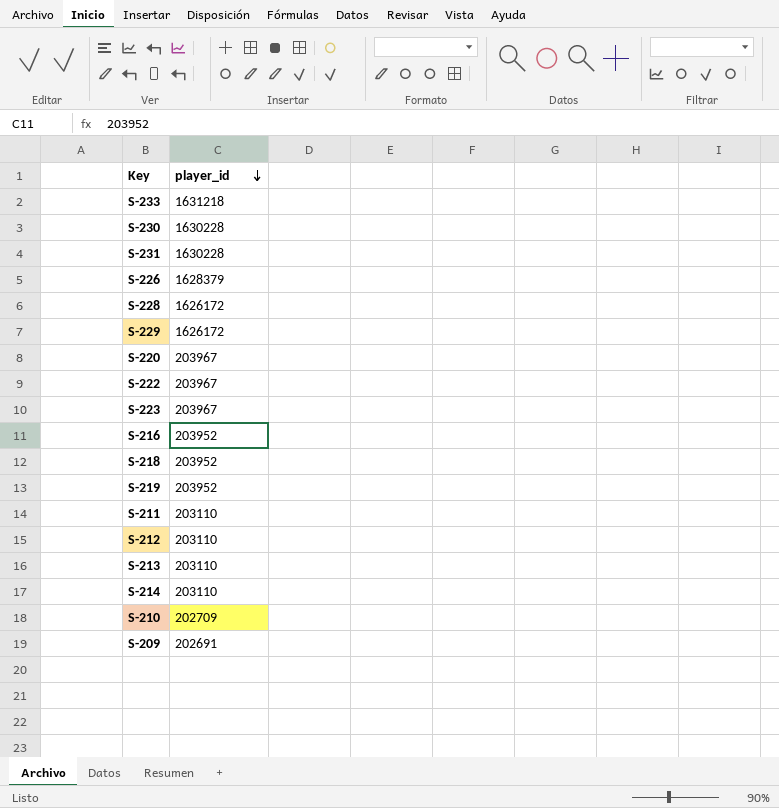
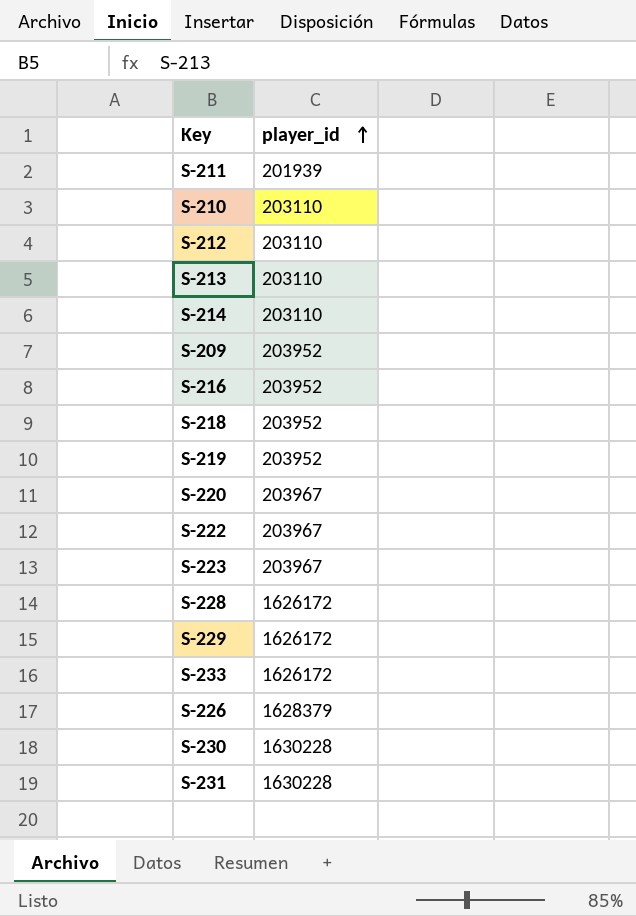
row order: player_id descending -> player_id ascending
S-211 | player_id: 203110 -> 201939
S-210 | player_id: 202709 -> 203110
S-209 | player_id: 202691 -> 203952
S-233 | player_id: 1631218 -> 1626172

